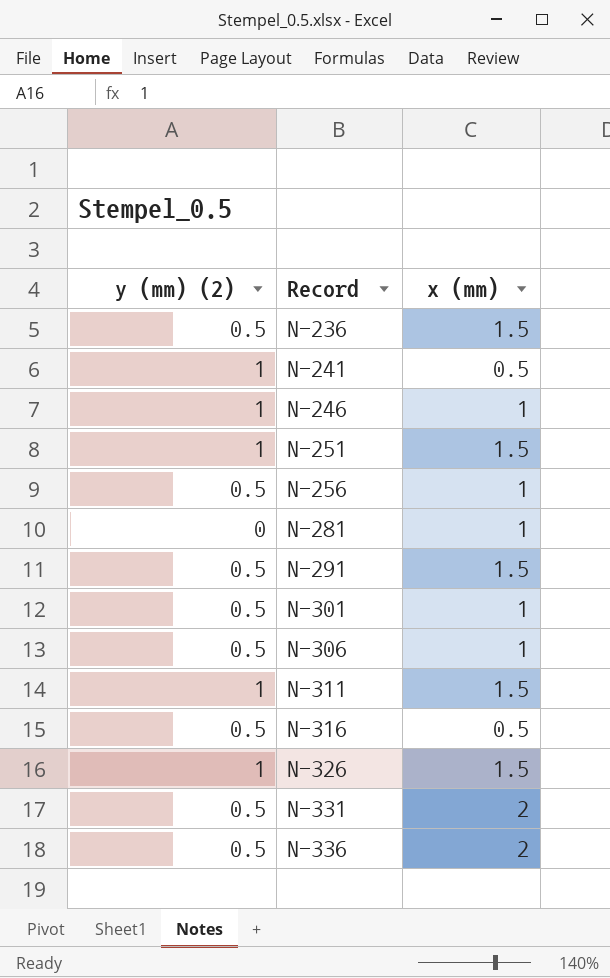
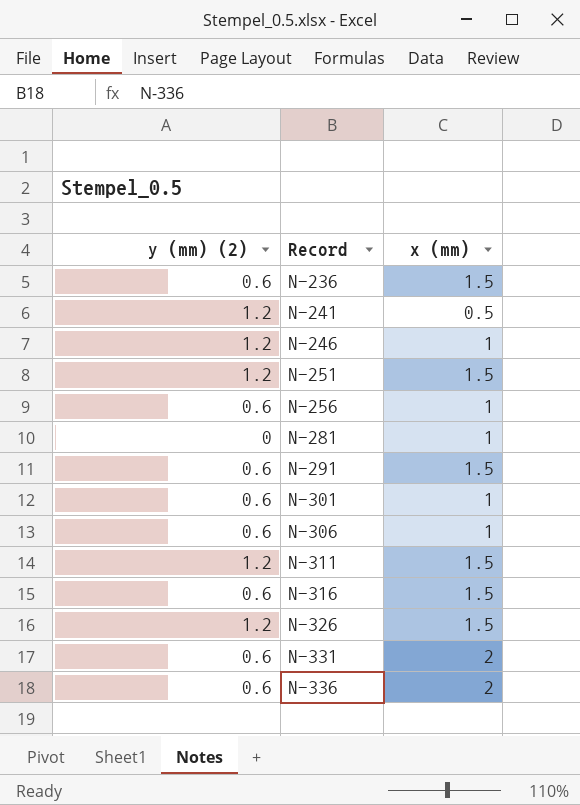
N-236 | y (mm) (2): 0.5 -> 0.6
N-241 | y (mm) (2): 1 -> 1.2
N-246 | y (mm) (2): 1 -> 1.2
N-251 | y (mm) (2): 1 -> 1.2
N-256 | y (mm) (2): 0.5 -> 0.6
N-291 | y (mm) (2): 0.5 -> 0.6
N-301 | y (mm) (2): 0.5 -> 0.6
N-306 | y (mm) (2): 0.5 -> 0.6
N-311 | y (mm) (2): 1 -> 1.2
N-316 | y (mm) (2): 0.5 -> 0.6
N-316 | x (mm): 0.5 -> 1.5
N-326 | y (mm) (2): 1 -> 1.2
N-331 | y (mm) (2): 0.5 -> 0.6
N-336 | y (mm) (2): 0.5 -> 0.6

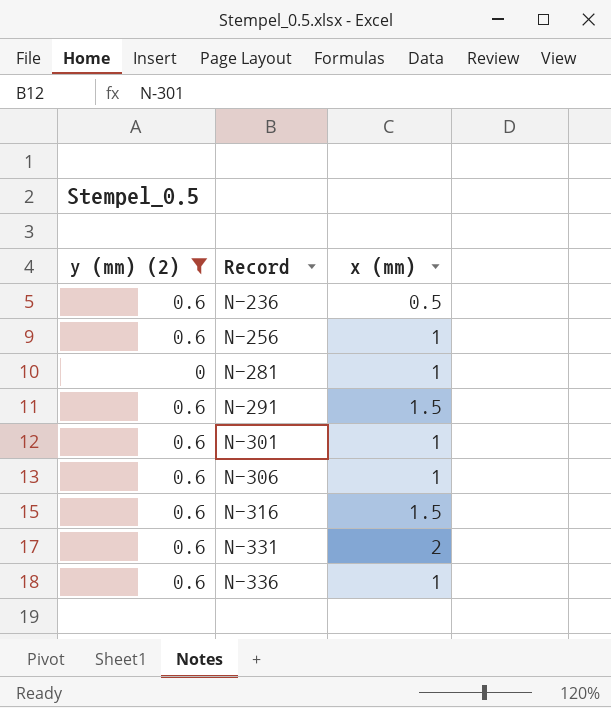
filter: none -> y (mm) (2) != 1.2
N-236 | x (mm): 1.5 -> 0.5
N-336 | x (mm): 2 -> 1

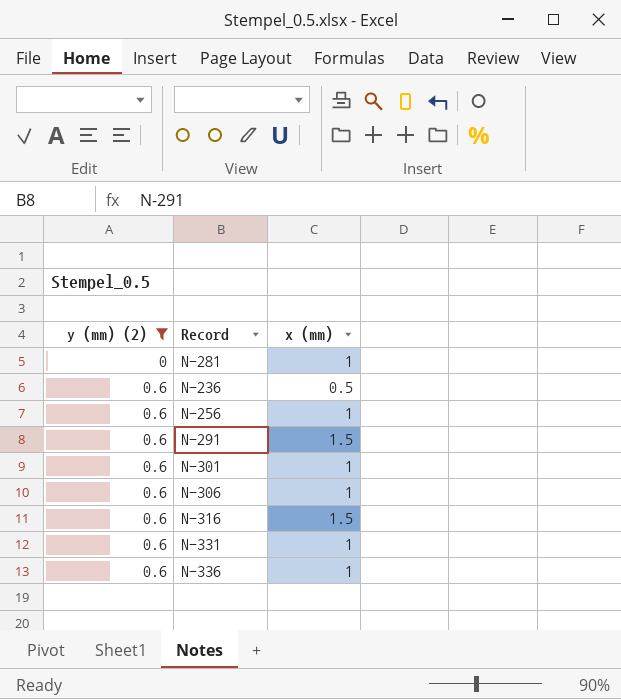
row order: Record ascending -> y (mm) (2) ascending
N-331 | x (mm): 2 -> 1

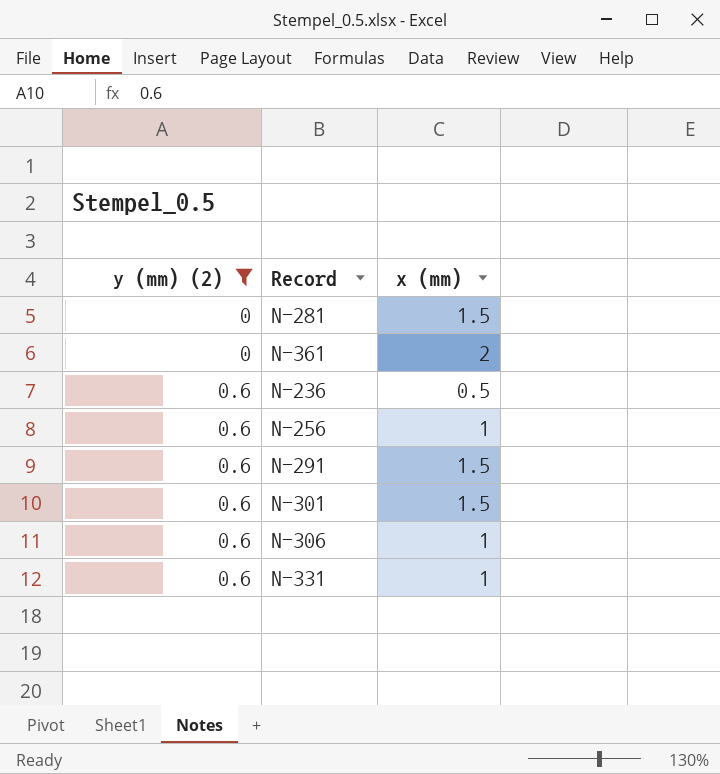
row N-316: 0.6 | 1.5 -> none
row N-336: 0.6 | 1 -> none
N-281 | x (mm): 1 -> 1.5
row N-361: none -> 0 | 2
N-301 | x (mm): 1 -> 1.5

